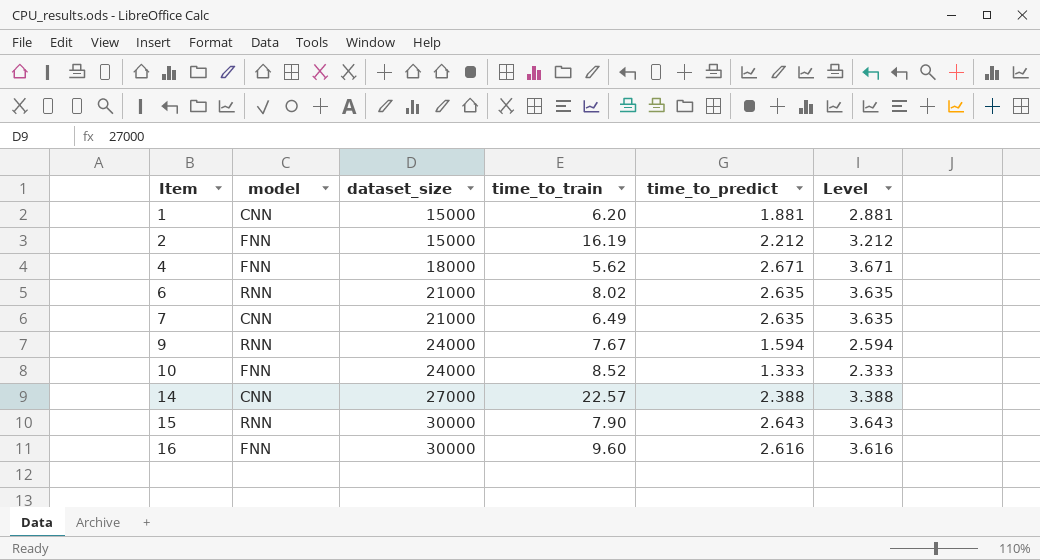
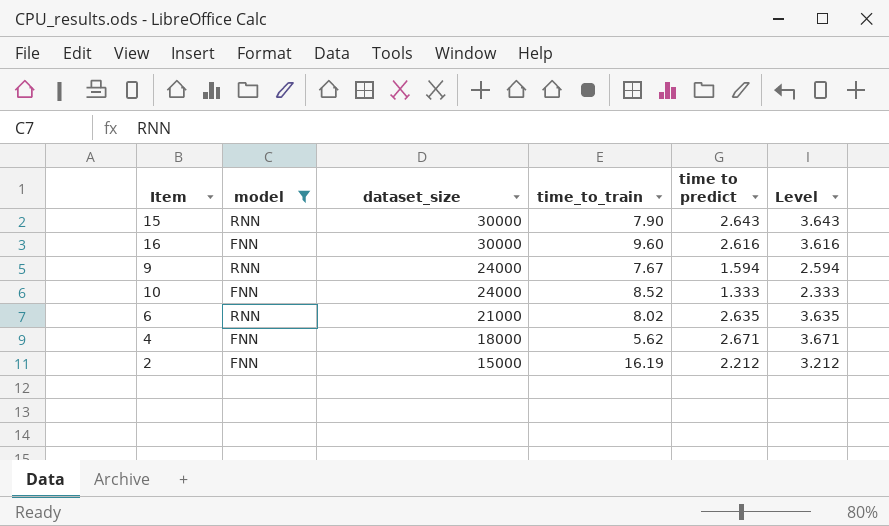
filter: none -> model != CNN
row order: Item ascending -> dataset_size descending
column name: time_to_predict -> time to predict

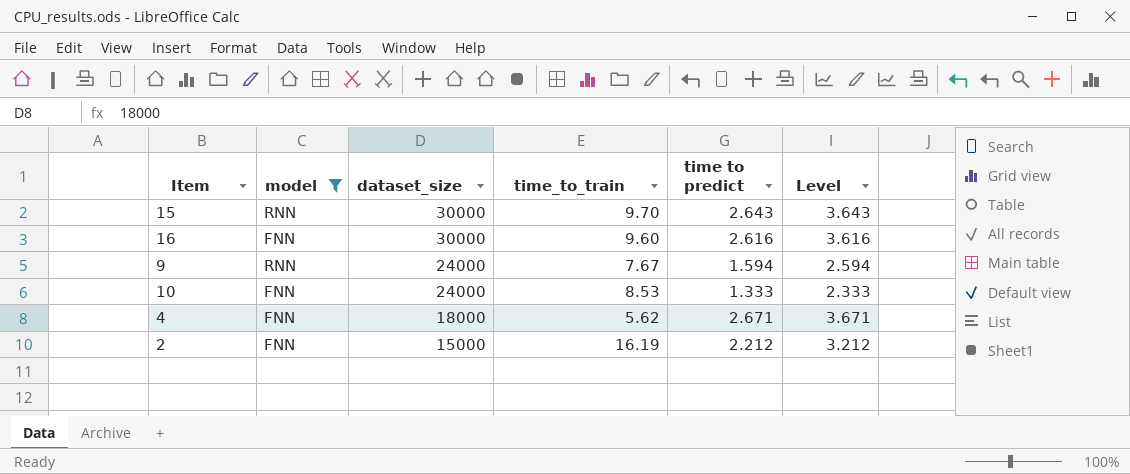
row 6: RNN | 21000 | 8.02 | 2.635 | 3.635 -> none
15 | time_to_train: 7.90 -> 9.70
10 | time_to_train: 8.52 -> 8.53

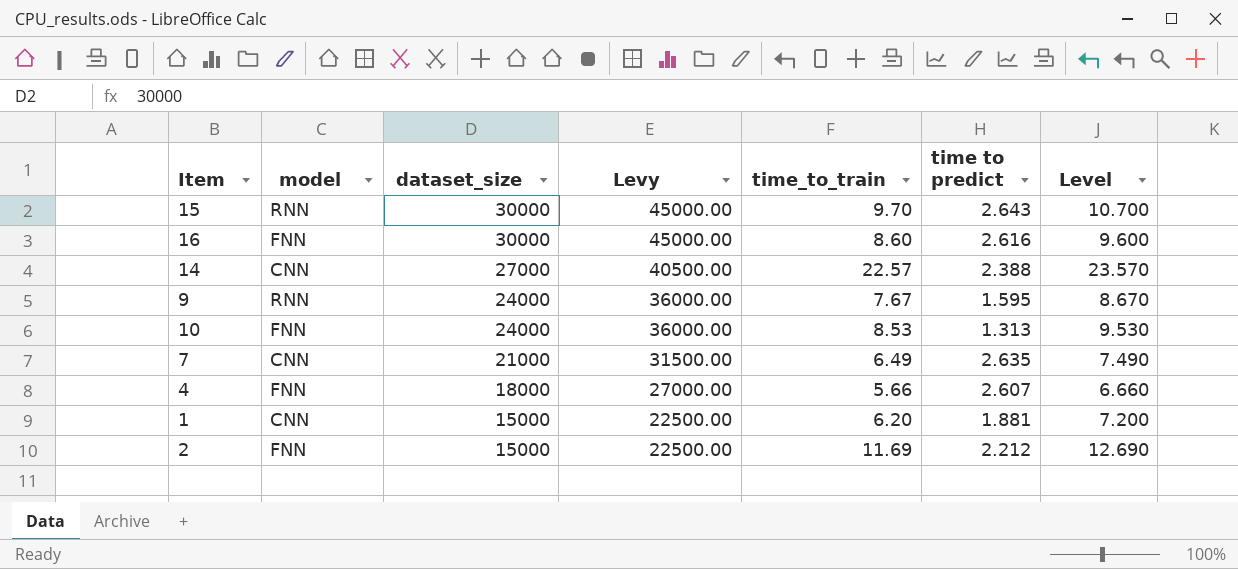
filter: model != CNN -> none
column Levy | formula: none -> [dataset_size] * 1.5
column Level | formula: [time to predict] + 1 -> [time_to_train] + 1
16 | time_to_train: 9.60 -> 8.60
9 | time to predict: 1.594 -> 1.595
10 | time to predict: 1.333 -> 1.313
4 | time_to_train: 5.62 -> 5.66
4 | time to predict: 2.671 -> 2.607
2 | time_to_train: 16.19 -> 11.69

